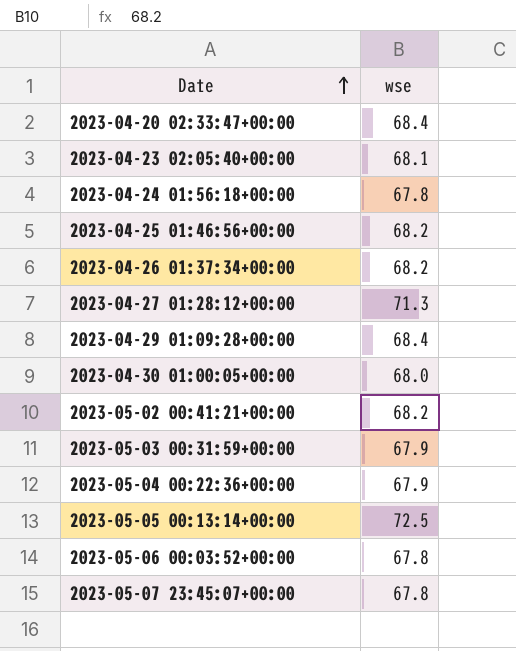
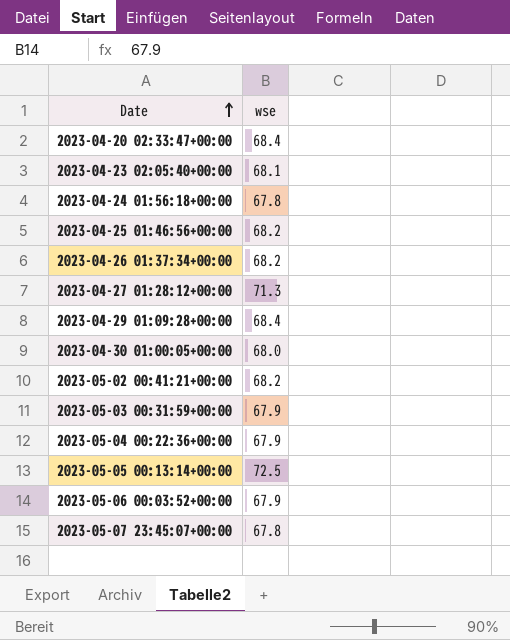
2023-05-06 00:03:52+00:00 | wse: 67.8 -> 67.9

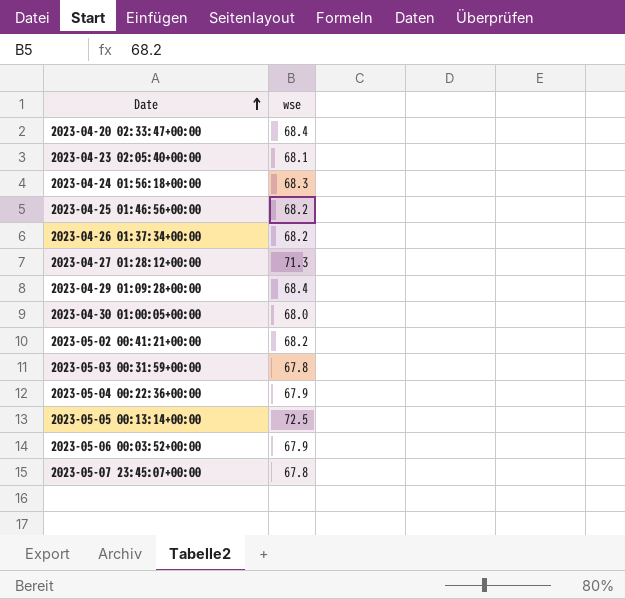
2023-04-24 01:56:18+00:00 | wse: 67.8 -> 68.3
2023-05-03 00:31:59+00:00 | wse: 67.9 -> 67.8

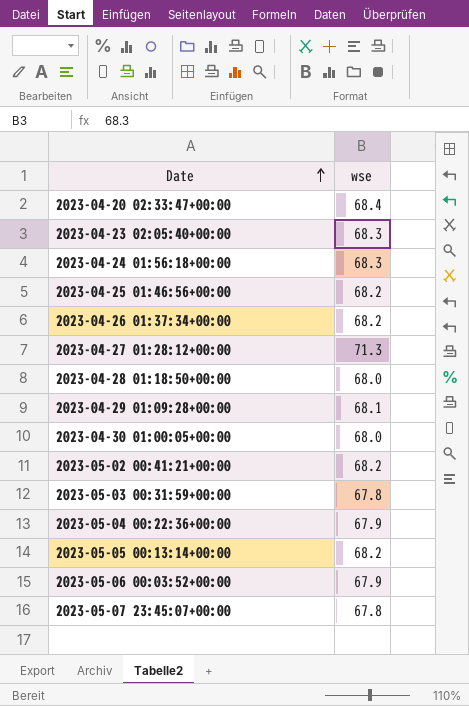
2023-04-23 02:05:40+00:00 | wse: 68.1 -> 68.3
row 2023-04-28 01:18:50+00:00: none -> 68.0
2023-04-29 01:09:28+00:00 | wse: 68.4 -> 68.1
2023-05-05 00:13:14+00:00 | wse: 72.5 -> 68.2

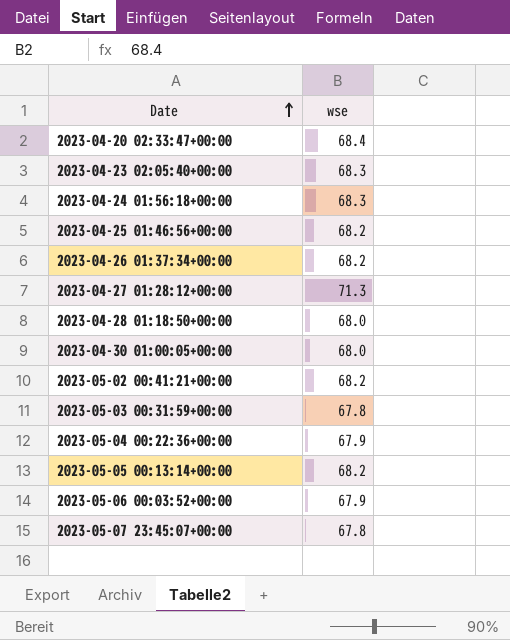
row 2023-04-29 01:09:28+00:00: 68.1 -> none

